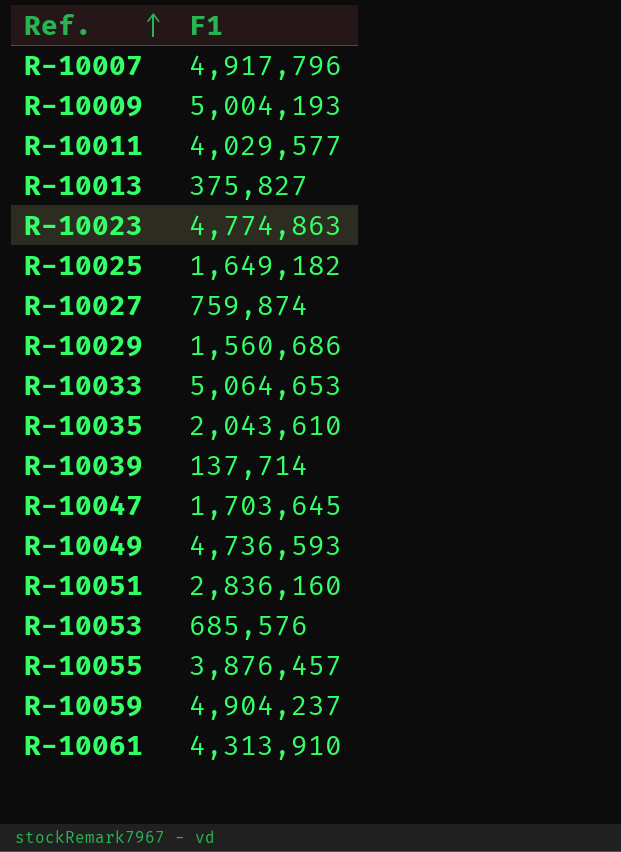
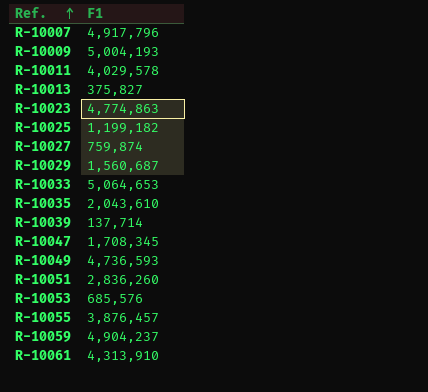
R-10011 | F1: 4,029,577 -> 4,029,578
R-10025 | F1: 1,649,182 -> 1,199,182
R-10029 | F1: 1,560,686 -> 1,560,687
R-10047 | F1: 1,703,645 -> 1,708,345
R-10051 | F1: 2,836,160 -> 2,836,260

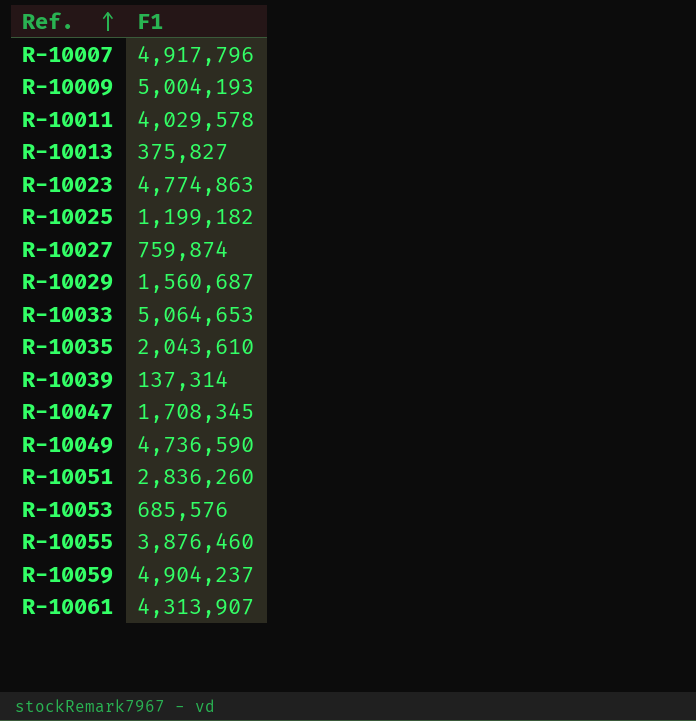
R-10039 | F1: 137,714 -> 137,314
R-10049 | F1: 4,736,593 -> 4,736,590
R-10055 | F1: 3,876,457 -> 3,876,460
R-10061 | F1: 4,313,910 -> 4,313,907

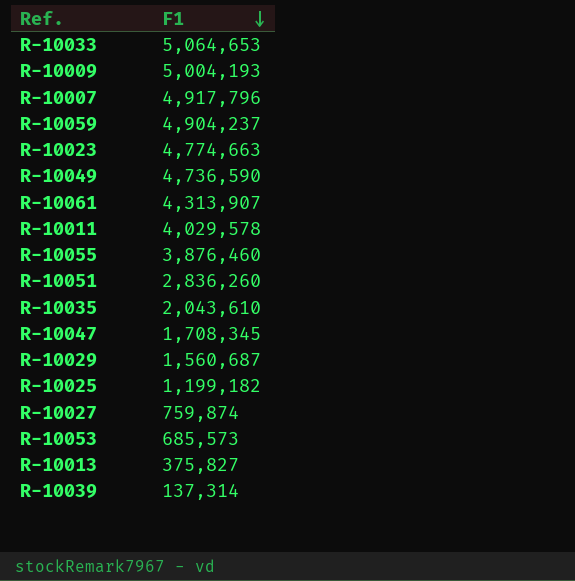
row order: Ref. ascending -> F1 descending
R-10023 | F1: 4,774,863 -> 4,774,663
R-10053 | F1: 685,576 -> 685,573

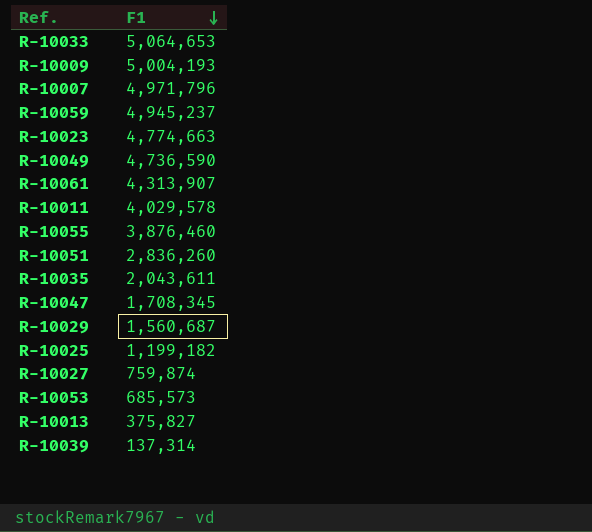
R-10007 | F1: 4,917,796 -> 4,971,796
R-10059 | F1: 4,904,237 -> 4,945,237
R-10035 | F1: 2,043,610 -> 2,043,611

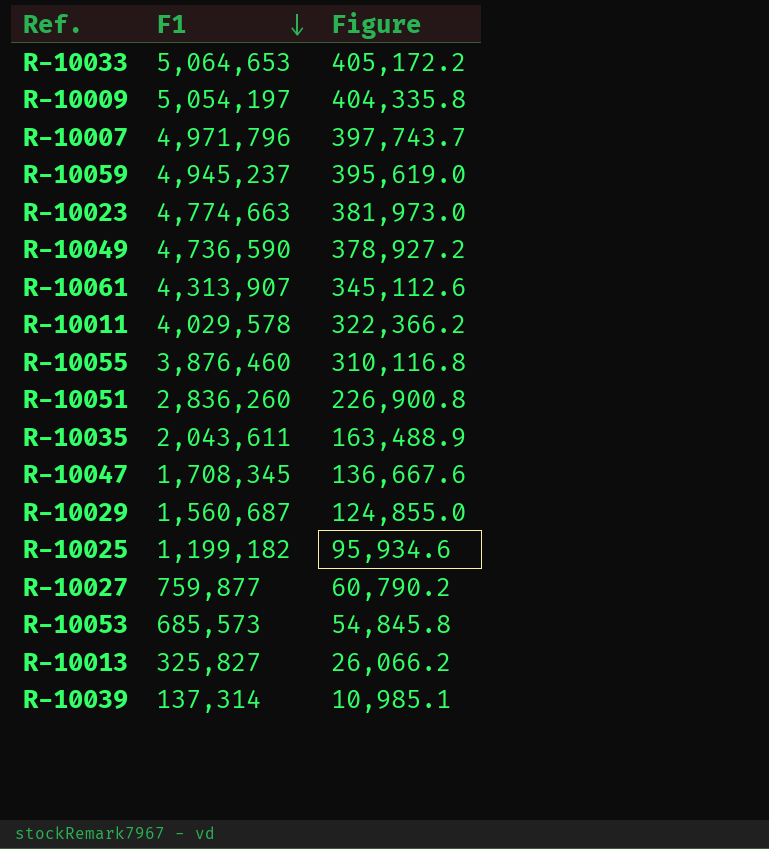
column Figure | formula: none -> [F1] * 0.08
R-10009 | F1: 5,004,193 -> 5,054,197
R-10027 | F1: 759,874 -> 759,877
R-10013 | F1: 375,827 -> 325,827

